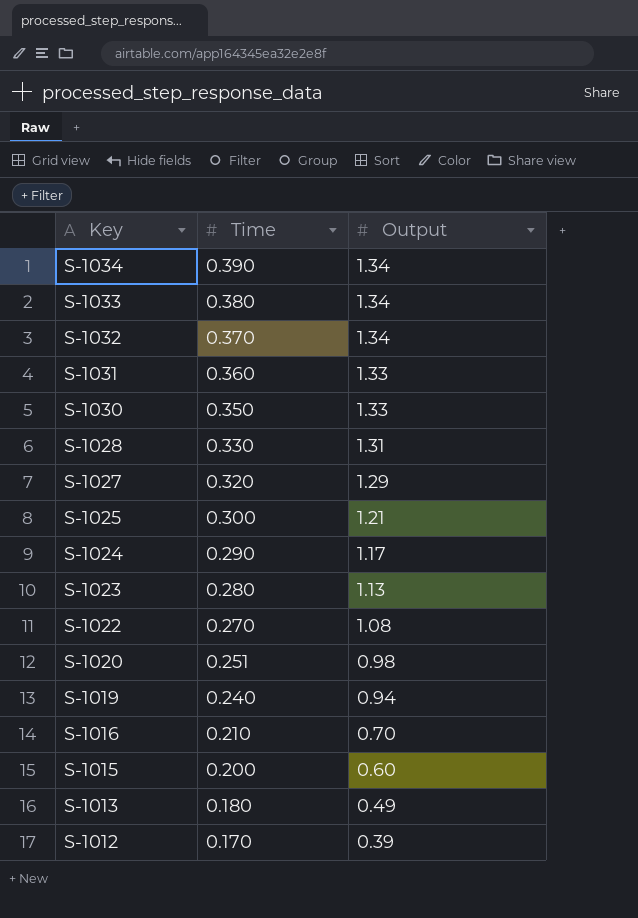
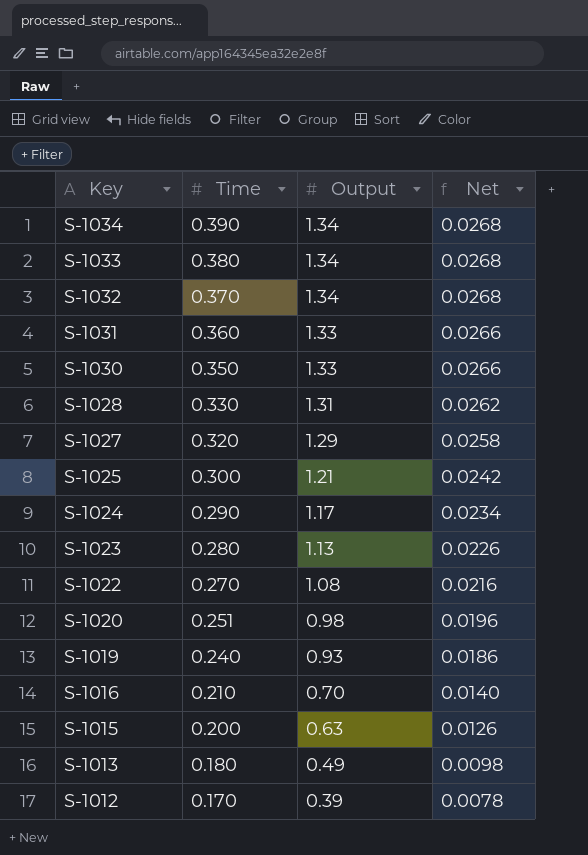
column Net | formula: none -> [Output] * 0.02
S-1019 | Output: 0.94 -> 0.93
S-1015 | Output: 0.60 -> 0.63

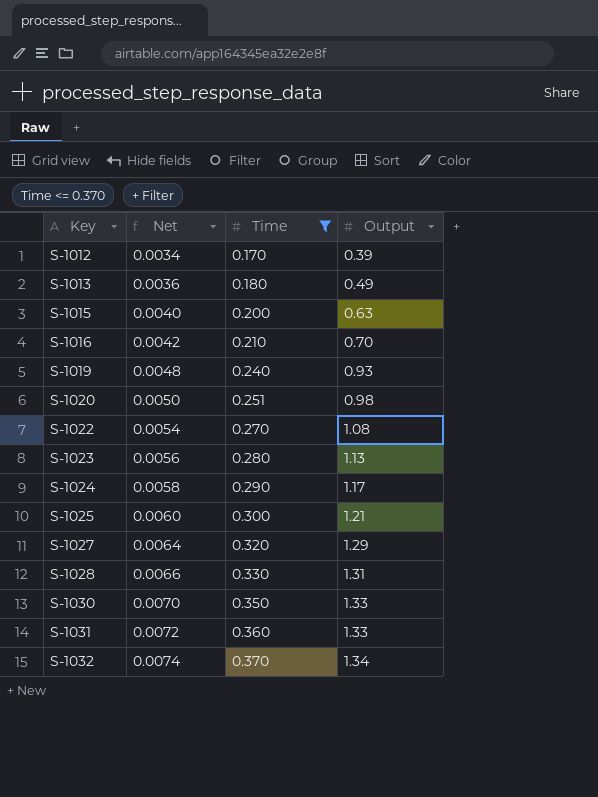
filter: none -> Time <= 0.370
row order: Key descending -> Key ascending
column Net | formula: [Output] * 0.02 -> [Time] * 0.02
column Net | position: 4 -> 2

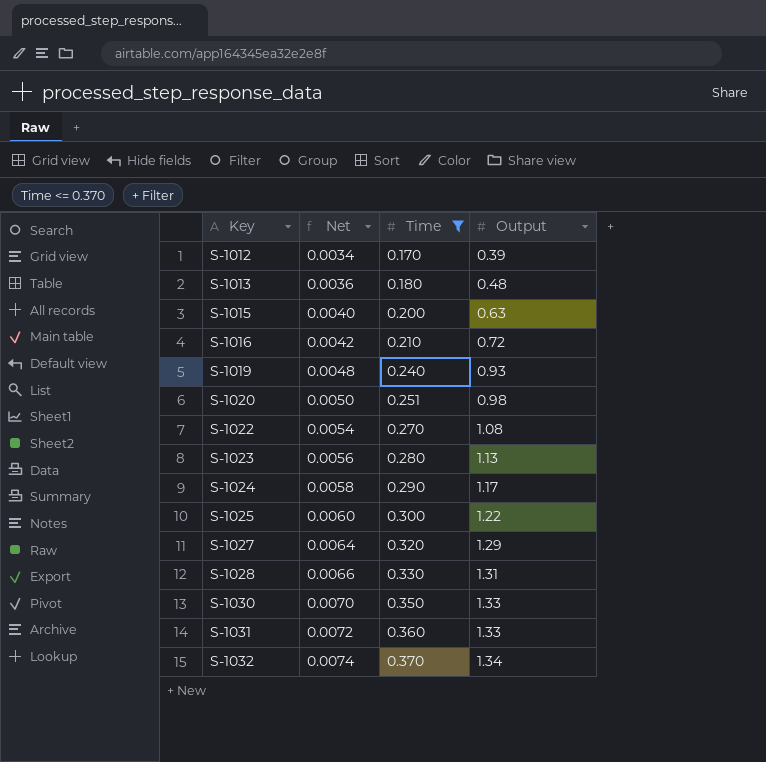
S-1013 | Output: 0.49 -> 0.48
S-1016 | Output: 0.70 -> 0.72
S-1025 | Output: 1.21 -> 1.22

